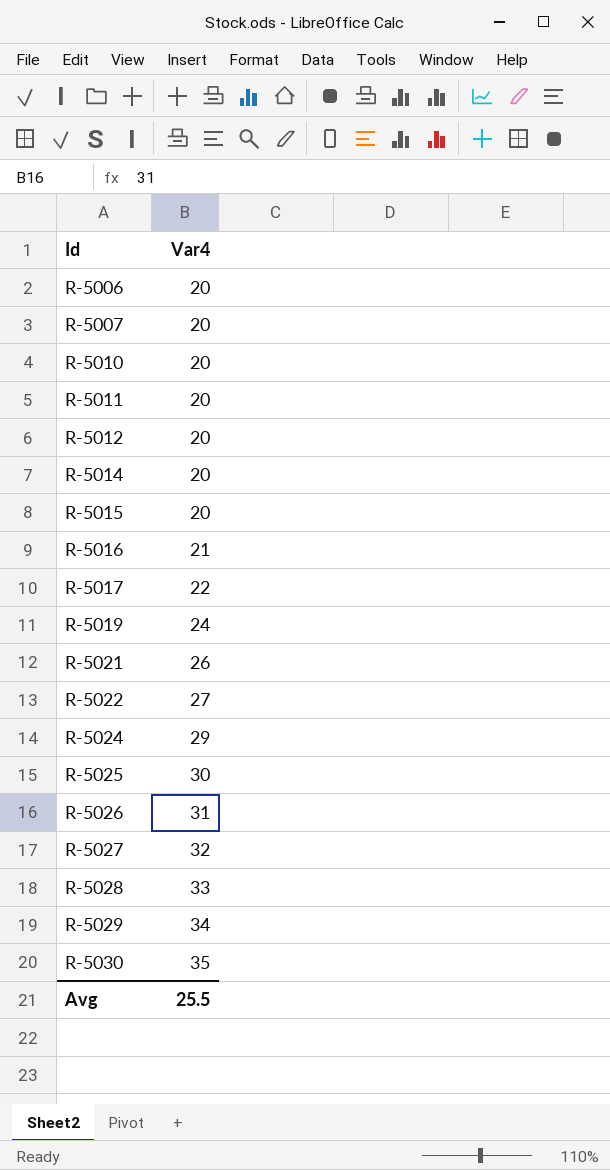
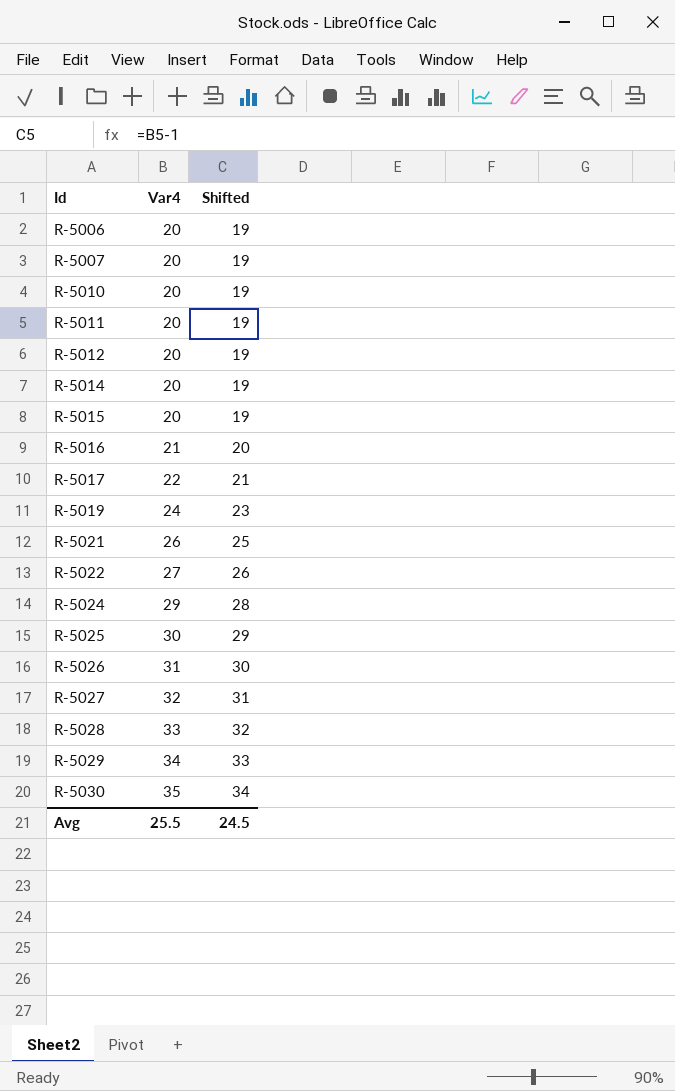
column Shifted | formula: none -> [Var4] - 1

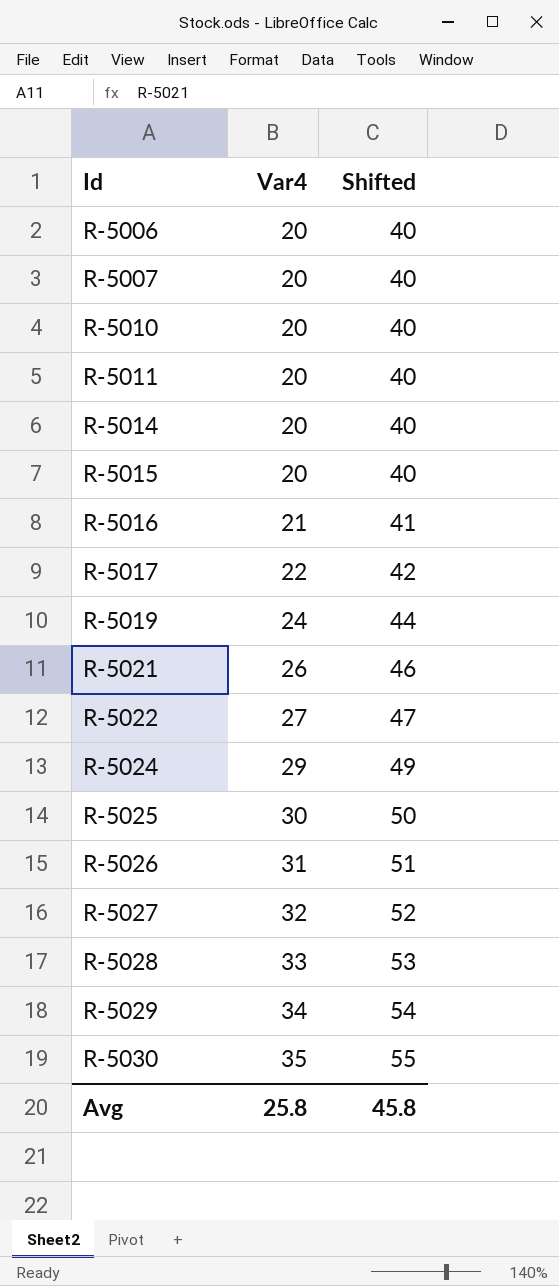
column Shifted | formula: [Var4] - 1 -> [Var4] + 20
row R-5012: 20 | 19 -> none
Avg | Var4: 25.5 -> 25.8
Avg | Shifted: 24.5 -> 45.8

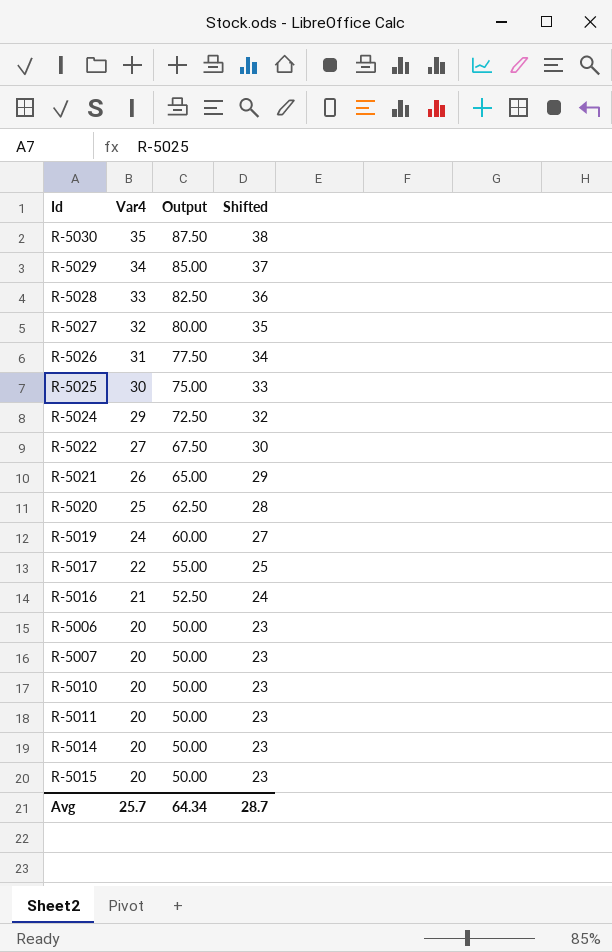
row order: Id ascending -> Var4 descending
column Output | formula: none -> [Var4] * 2.5
column Shifted | formula: [Var4] + 20 -> [Var4] + 3
row R-5020: none -> 25 | 62.50 | 28
Avg | Var4: 25.8 -> 25.7
Avg | Shifted: 45.8 -> 28.7

